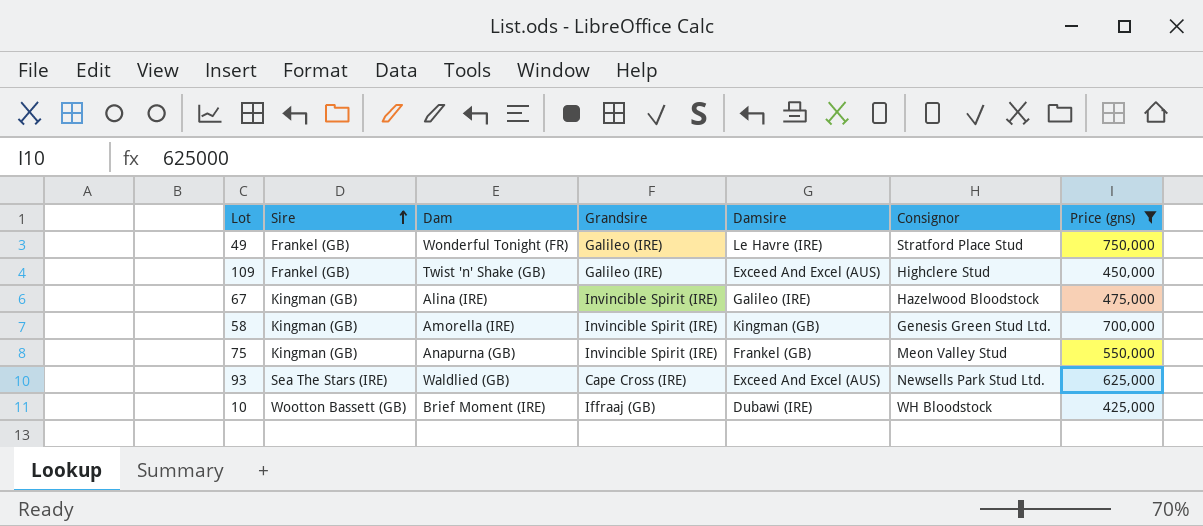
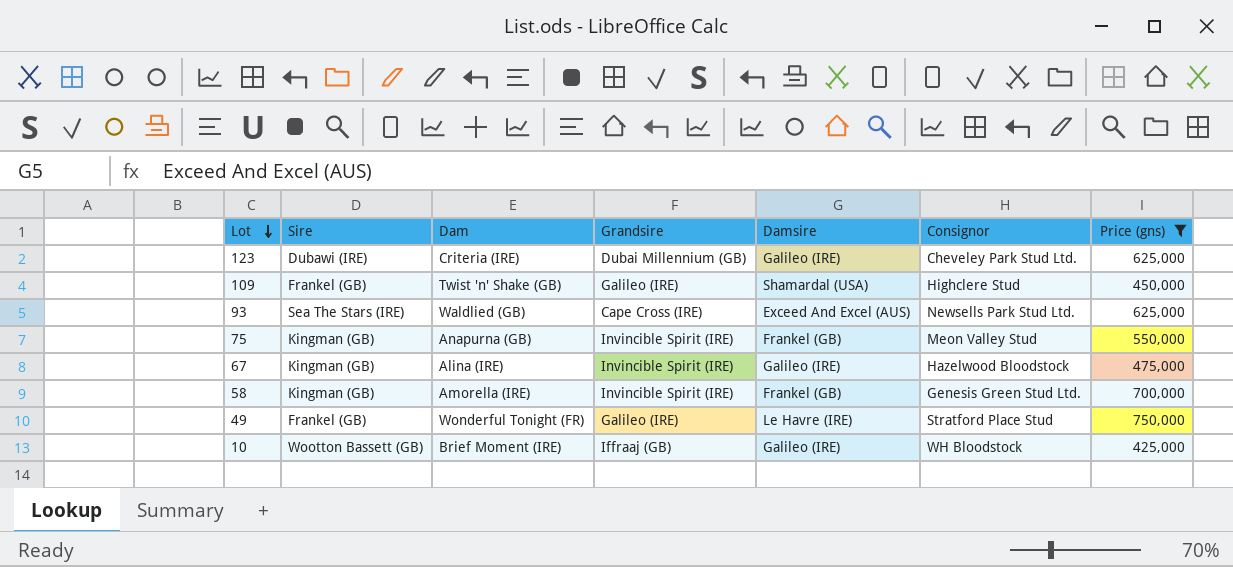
row order: Sire ascending -> Lot descending
row 123: none -> Dubawi (IRE) | Criteria (IRE) | Dubai Millennium (GB) | Galileo (IRE) | Cheveley Park Stud Ltd. | 625,000
109 | Damsire: Exceed And Excel (AUS) -> Shamardal (USA)
58 | Damsire: Kingman (GB) -> Frankel (GB)
10 | Damsire: Dubawi (IRE) -> Galileo (IRE)

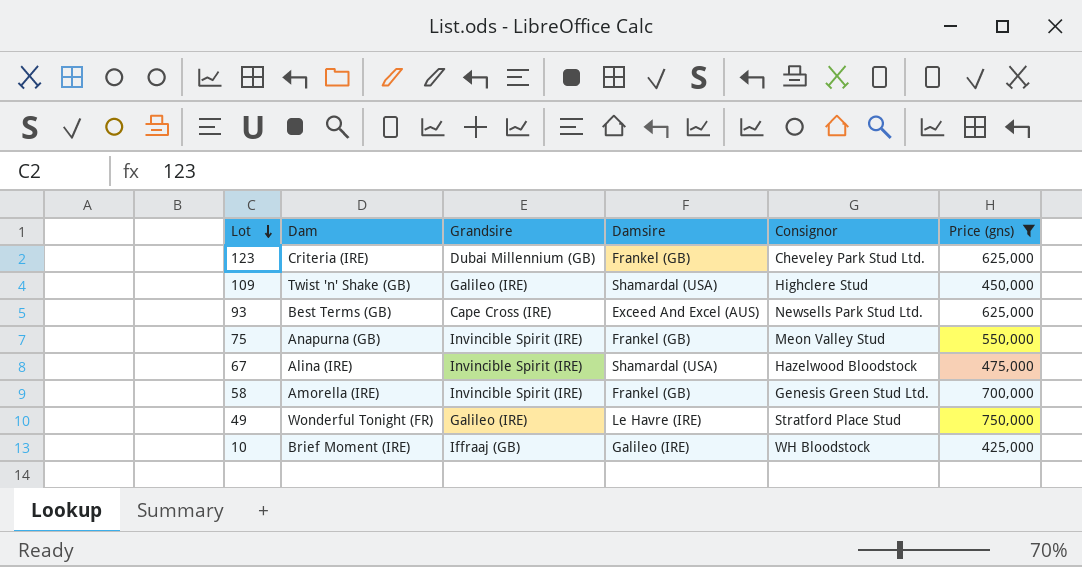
column Sire | position: 2 -> none
123 | Damsire: Galileo (IRE) -> Frankel (GB)
93 | Dam: Waldlied (GB) -> Best Terms (GB)
67 | Damsire: Galileo (IRE) -> Shamardal (USA)

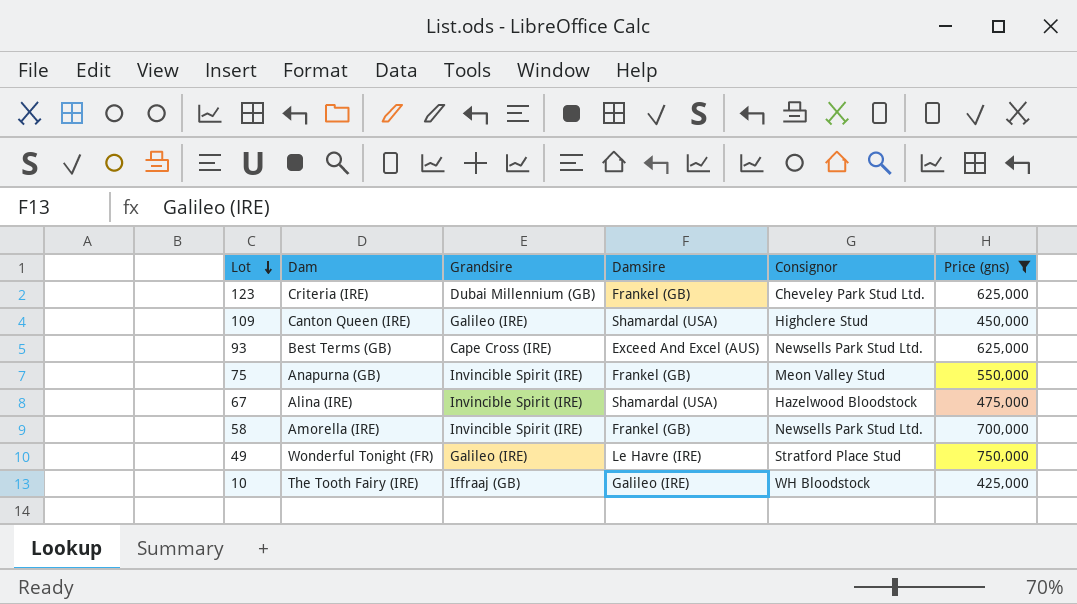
109 | Dam: Twist 'n' Shake (GB) -> Canton Queen (IRE)
58 | Consignor: Genesis Green Stud Ltd. -> Newsells Park Stud Ltd.
10 | Dam: Brief Moment (IRE) -> The Tooth Fairy (IRE)

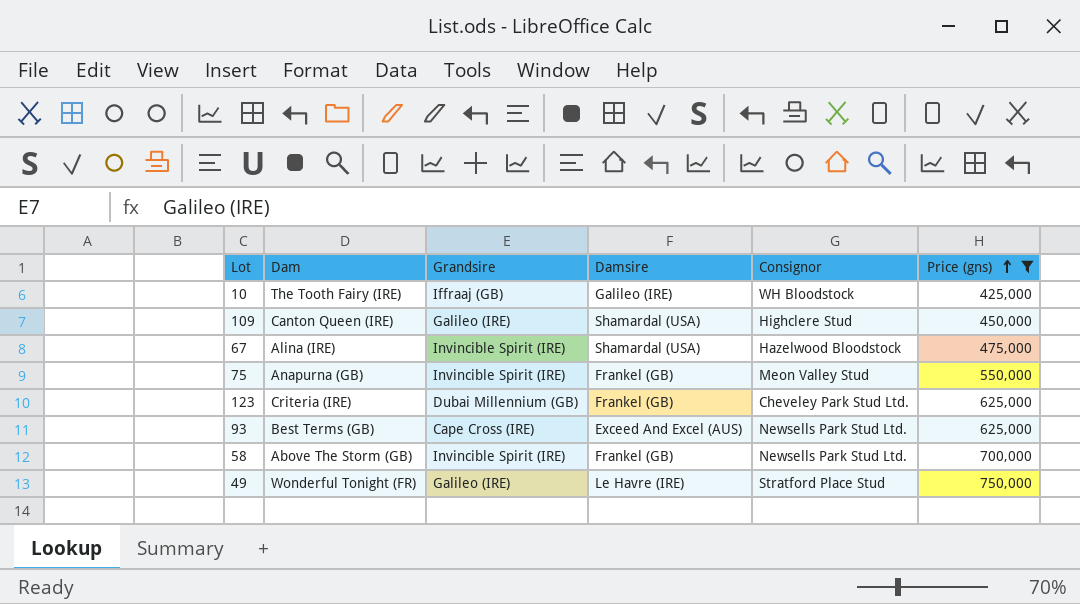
row order: Lot descending -> Price (gns) ascending
58 | Dam: Amorella (IRE) -> Above The Storm (GB)

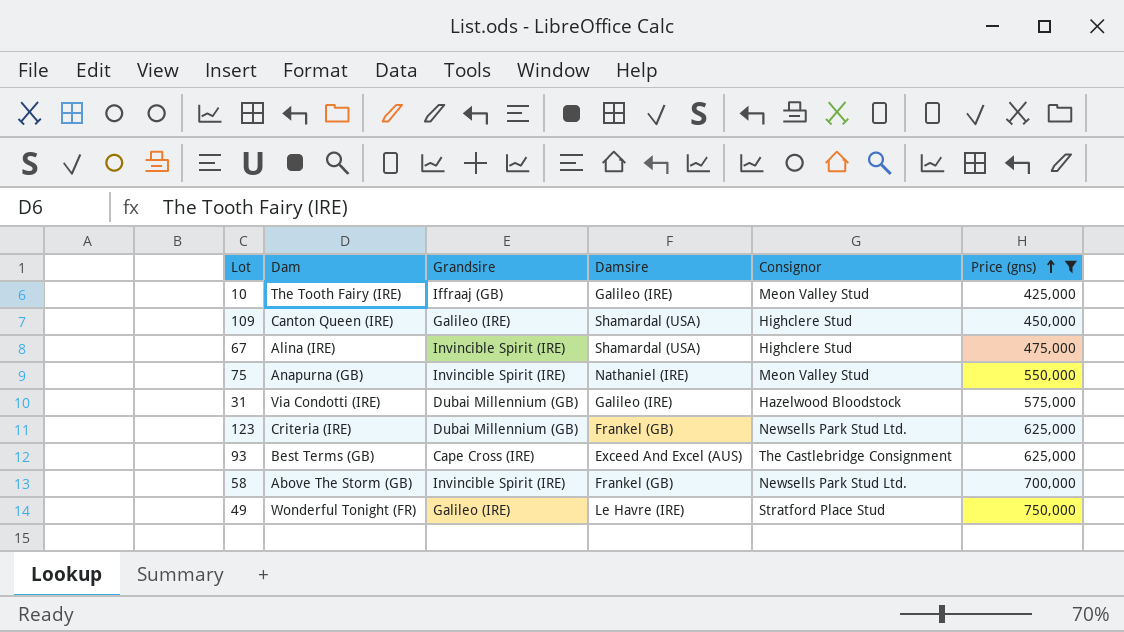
10 | Consignor: WH Bloodstock -> Meon Valley Stud
67 | Consignor: Hazelwood Bloodstock -> Highclere Stud
75 | Damsire: Frankel (GB) -> Nathaniel (IRE)
row 31: none -> Via Condotti (IRE) | Dubai Millennium (GB) | Galileo (IRE) | Hazelwood Bloodstock | 575,000
123 | Consignor: Cheveley Park Stud Ltd. -> Newsells Park Stud Ltd.
93 | Consignor: Newsells Park Stud Ltd. -> The Castlebridge Consignment

